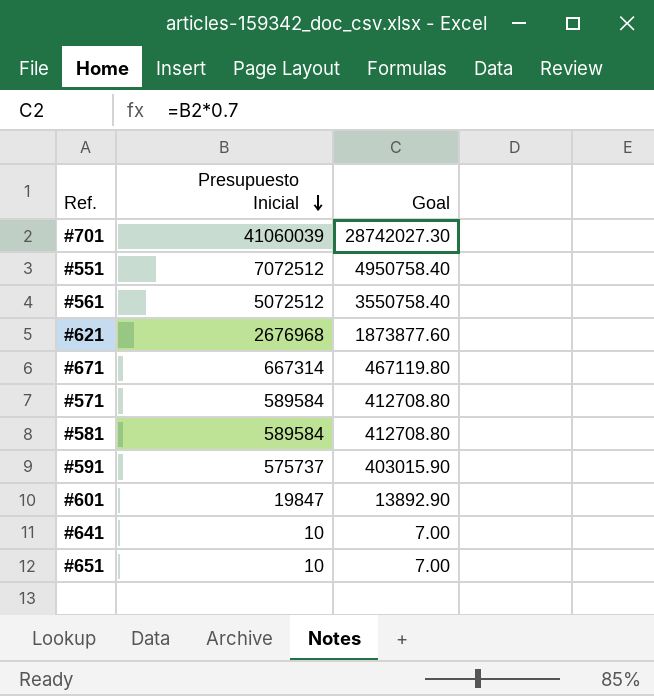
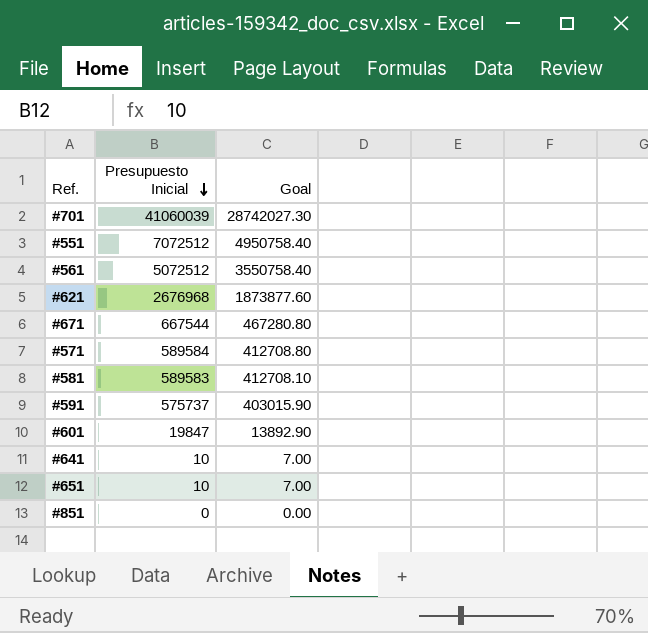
#671 | Presupuesto Inicial: 667314 -> 667544
#671 | Goal: 467119.80 -> 467280.80
#581 | Presupuesto Inicial: 589584 -> 589583
#581 | Goal: 412708.80 -> 412708.10
row #851: none -> 0 | 0.00

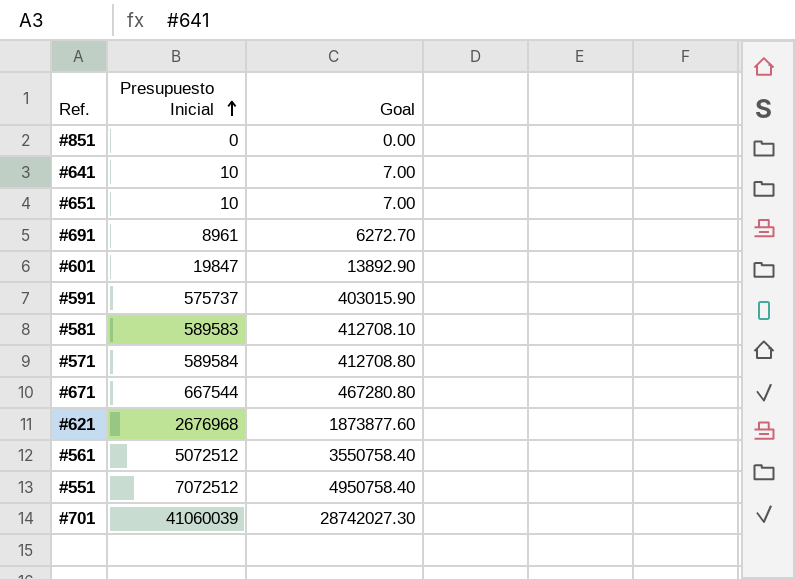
row order: Presupuesto Inicial descending -> Presupuesto Inicial ascending
row #691: none -> 8961 | 6272.70

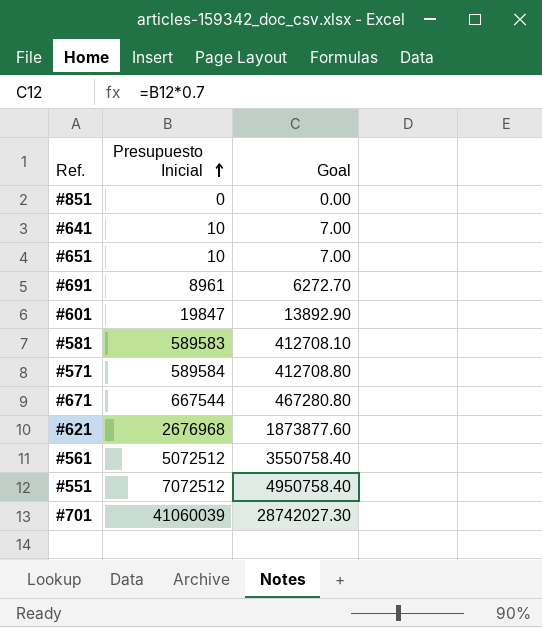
row #591: 575737 | 403015.90 -> none

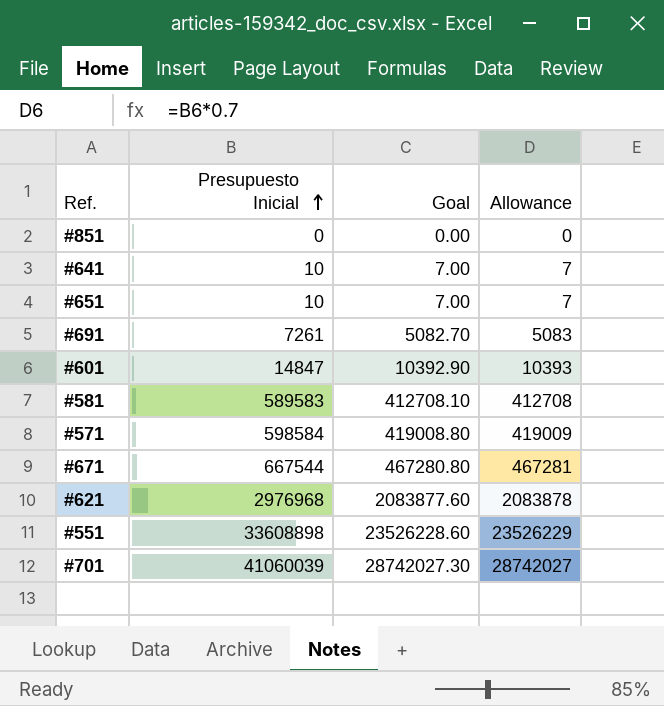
column Allowance | formula: none -> [Presupuesto Inicial] * 0.7
row #561: 5072512 | 3550758.40 -> none
#691 | Presupuesto Inicial: 8961 -> 7261
#691 | Goal: 6272.70 -> 5082.70
#601 | Presupuesto Inicial: 19847 -> 14847
#601 | Goal: 13892.90 -> 10392.90
#571 | Presupuesto Inicial: 589584 -> 598584
#571 | Goal: 412708.80 -> 419008.80
#621 | Presupuesto Inicial: 2676968 -> 2976968
#621 | Goal: 1873877.60 -> 2083877.60
#551 | Presupuesto Inicial: 7072512 -> 33608898
#551 | Goal: 4950758.40 -> 23526228.60

